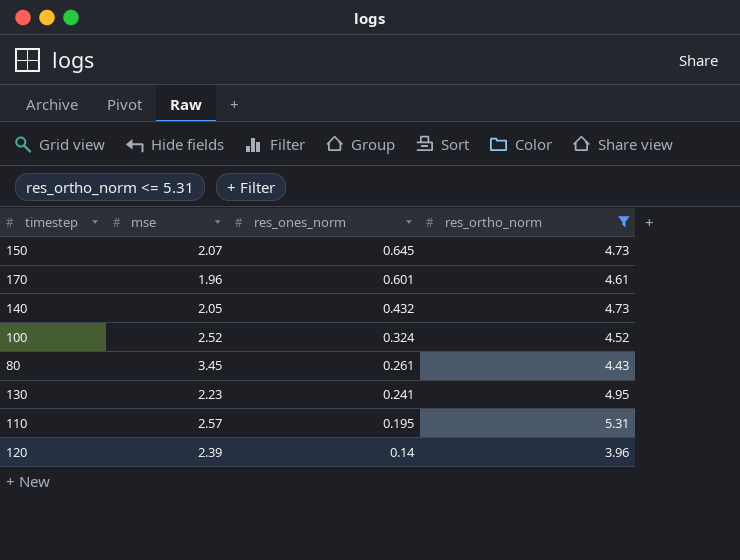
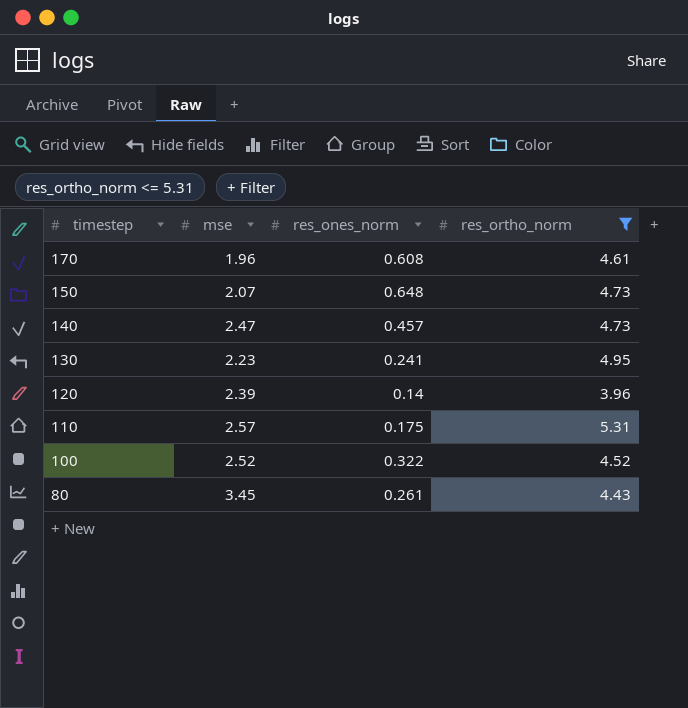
row order: res_ones_norm descending -> timestep descending
170 | res_ones_norm: 0.601 -> 0.608
150 | res_ones_norm: 0.645 -> 0.648
140 | mse: 2.05 -> 2.47
140 | res_ones_norm: 0.432 -> 0.457
110 | res_ones_norm: 0.195 -> 0.175
100 | res_ones_norm: 0.324 -> 0.322

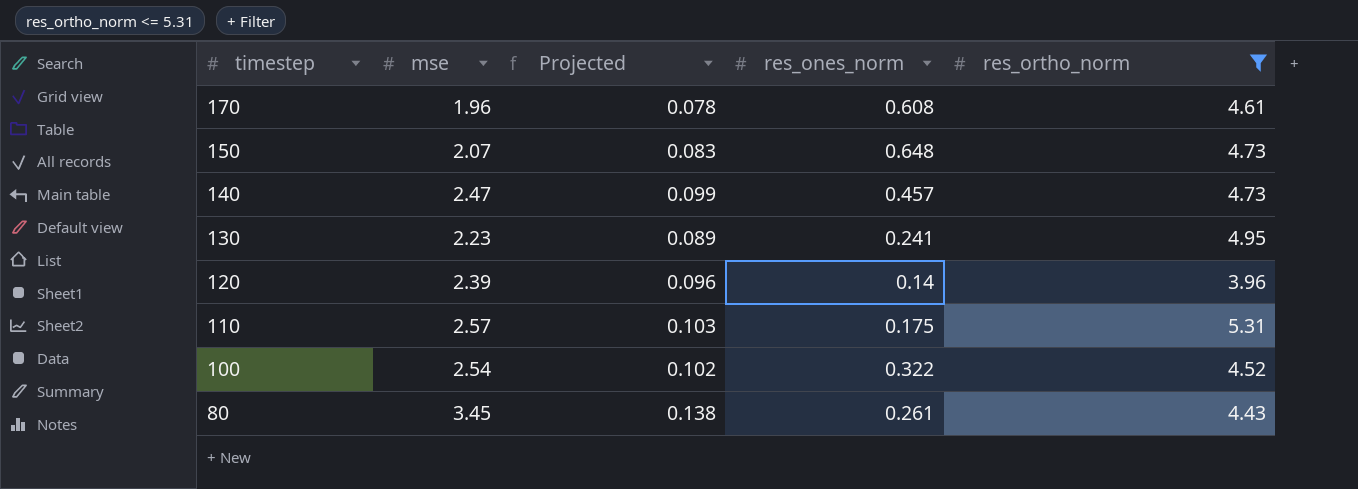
column Projected | formula: none -> [mse] * 0.04
100 | mse: 2.52 -> 2.54

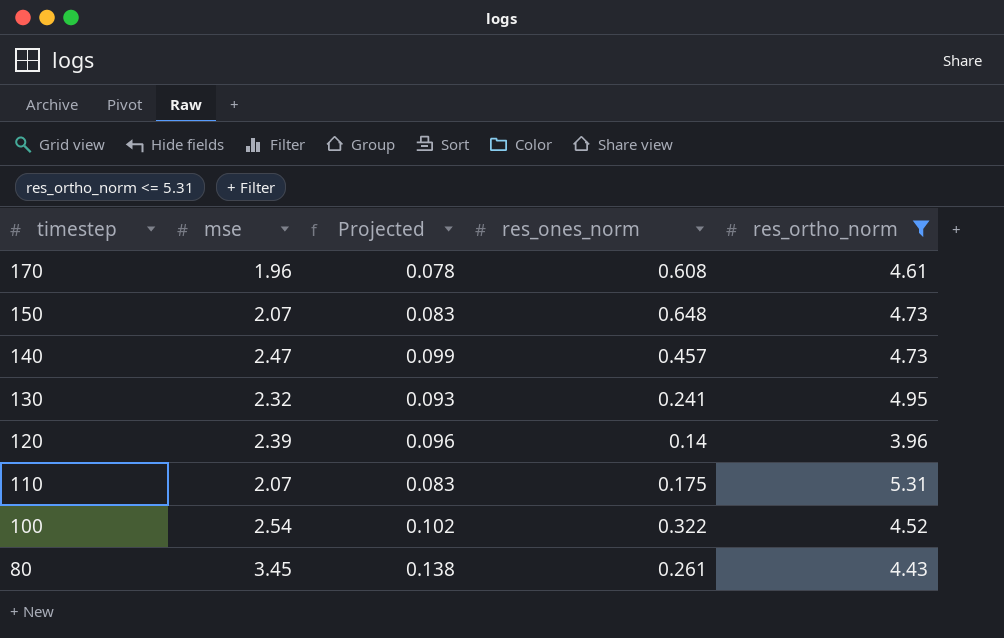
130 | mse: 2.23 -> 2.32
130 | Projected: 0.089 -> 0.093
110 | mse: 2.57 -> 2.07
110 | Projected: 0.103 -> 0.083

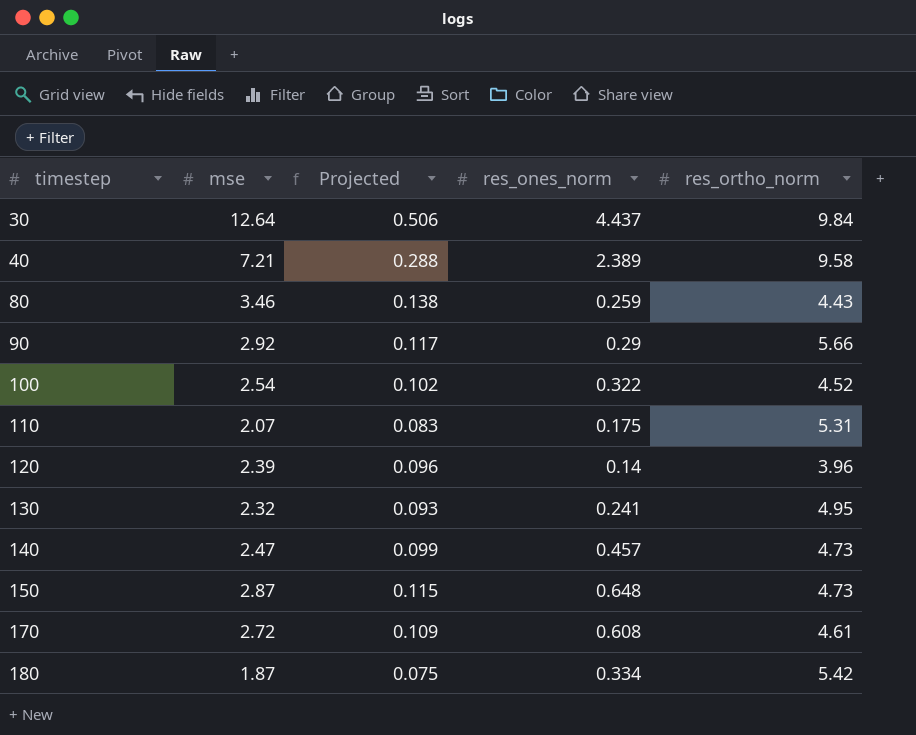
filter: res_ortho_norm <= 5.31 -> none
row order: timestep descending -> timestep ascending
80 | mse: 3.45 -> 3.46
80 | res_ones_norm: 0.261 -> 0.259
150 | mse: 2.07 -> 2.87
150 | Projected: 0.083 -> 0.115
170 | mse: 1.96 -> 2.72
170 | Projected: 0.078 -> 0.109

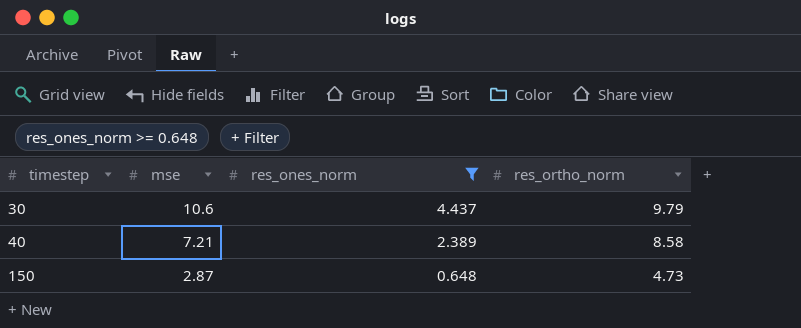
filter: none -> res_ones_norm >= 0.648
column Projected | formula: [mse] * 0.04 -> none
30 | mse: 12.64 -> 10.6
30 | res_ortho_norm: 9.84 -> 9.79
40 | res_ortho_norm: 9.58 -> 8.58

